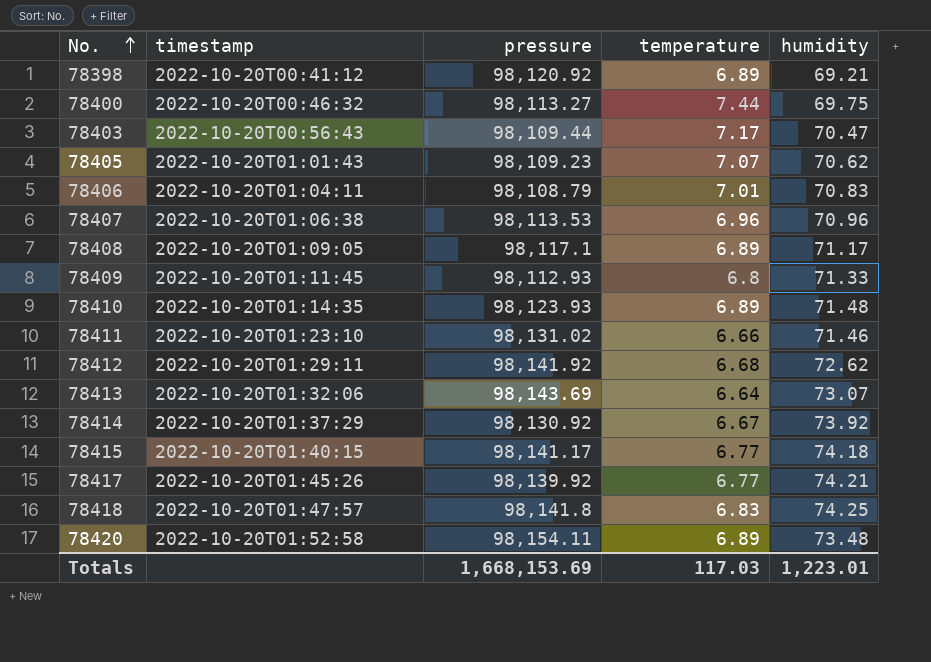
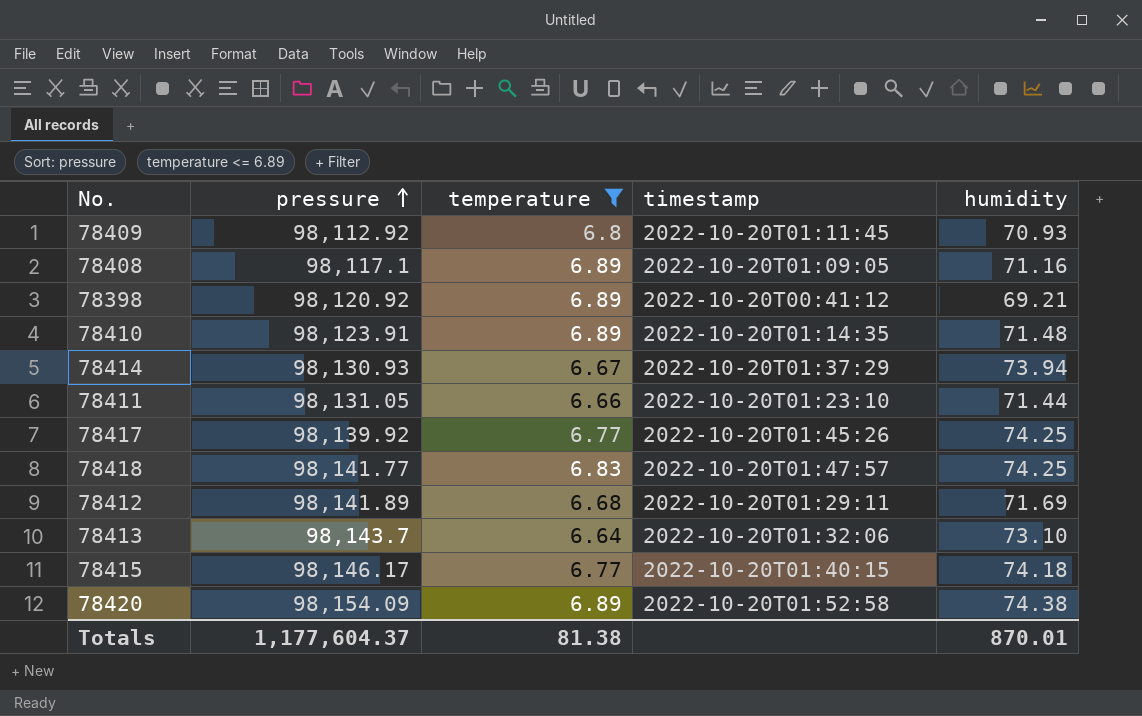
filter: none -> temperature <= 6.89
row order: No. ascending -> pressure ascending
column timestamp | position: 2 -> 4
78409 | pressure: 98,112.93 -> 98,112.92
78409 | humidity: 71.33 -> 70.93
78408 | humidity: 71.17 -> 71.16
78410 | pressure: 98,123.93 -> 98,123.91
78414 | pressure: 98,130.92 -> 98,130.93
78414 | humidity: 73.92 -> 73.94
78411 | pressure: 98,131.02 -> 98,131.05
78411 | humidity: 71.46 -> 71.44
78417 | humidity: 74.21 -> 74.25
78418 | pressure: 98,141.8 -> 98,141.77
78412 | pressure: 98,141.92 -> 98,141.89
78412 | humidity: 72.62 -> 71.69
78413 | pressure: 98,143.69 -> 98,143.7
78413 | humidity: 73.07 -> 73.10
78415 | pressure: 98,141.17 -> 98,146.17
78420 | pressure: 98,154.11 -> 98,154.09
78420 | humidity: 73.48 -> 74.38
Totals | pressure: 1,668,153.69 -> 1,177,604.37
Totals | temperature: 117.03 -> 81.38
Totals | humidity: 1,223.01 -> 870.01

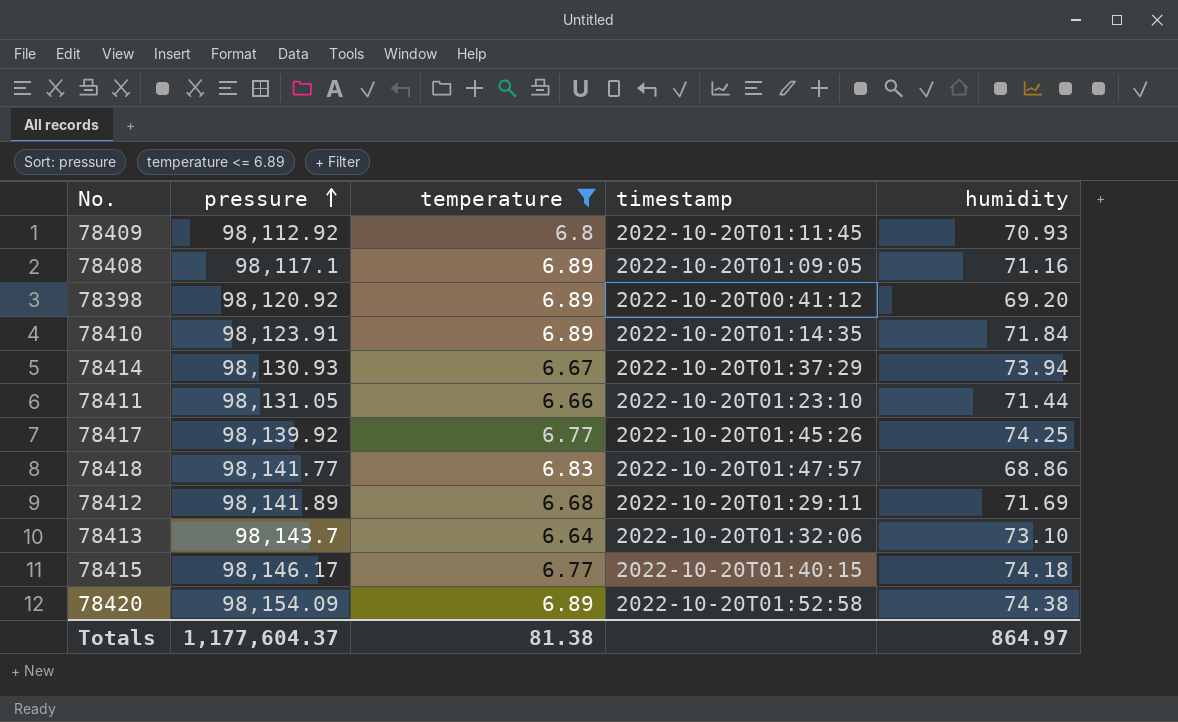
78398 | humidity: 69.21 -> 69.20
78410 | humidity: 71.48 -> 71.84
78418 | humidity: 74.25 -> 68.86
Totals | humidity: 870.01 -> 864.97

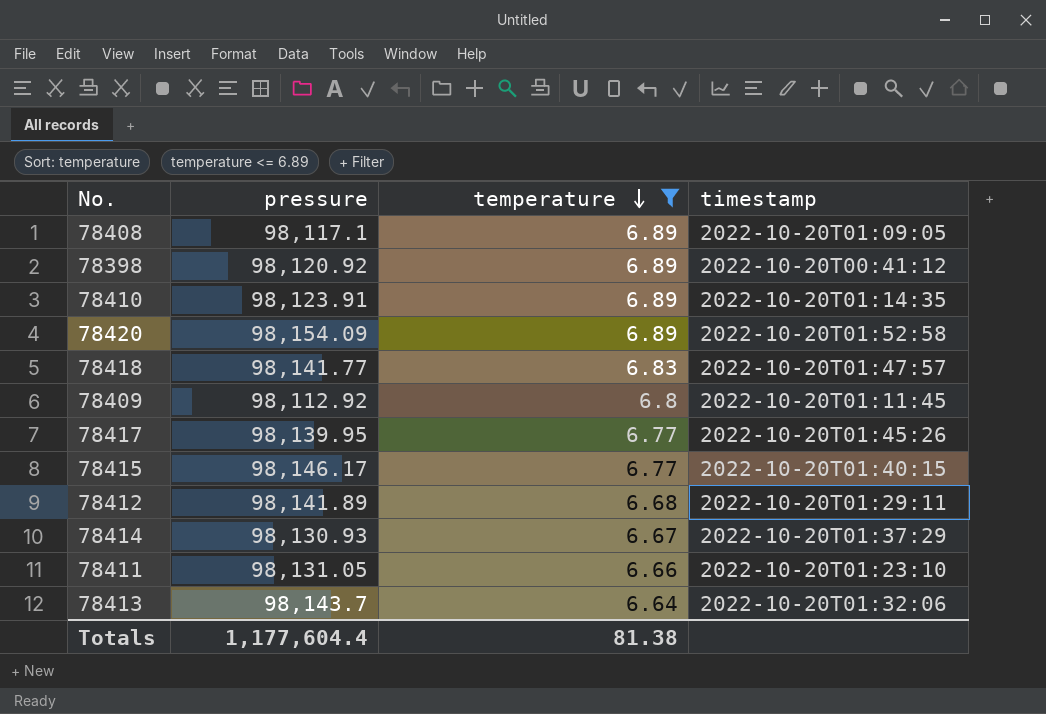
row order: pressure ascending -> temperature descending
column humidity | position: 5 -> none
78417 | pressure: 98,139.92 -> 98,139.95
Totals | pressure: 1,177,604.37 -> 1,177,604.4

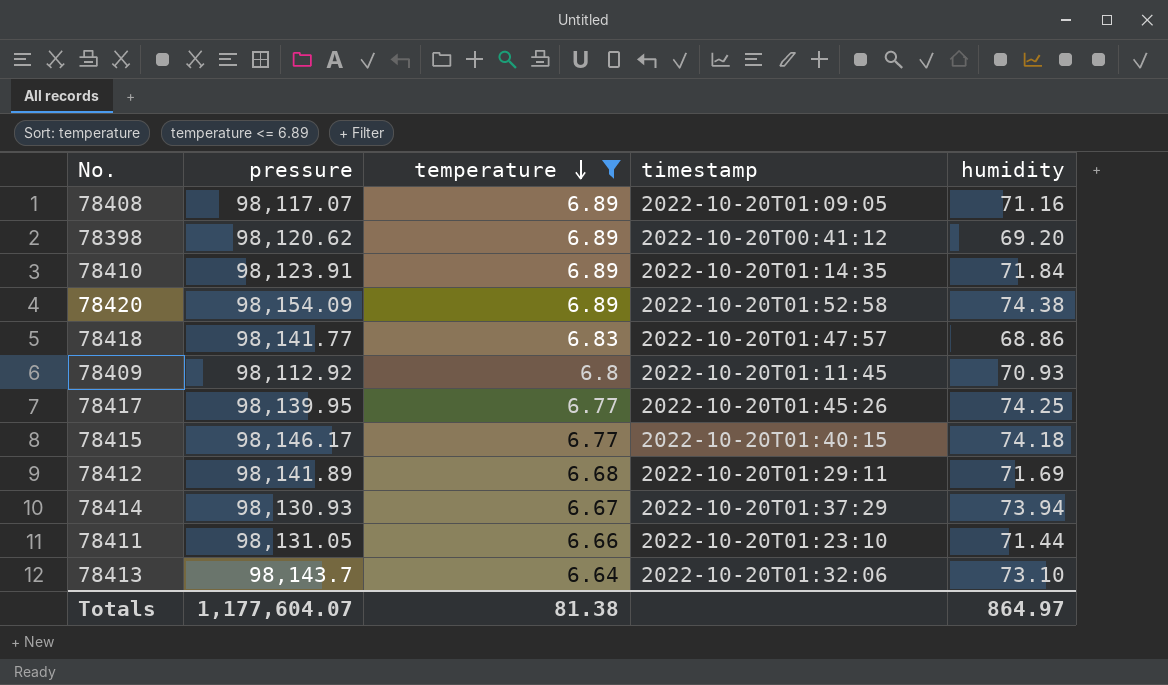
column humidity | position: none -> 5
78408 | pressure: 98,117.1 -> 98,117.07
78398 | pressure: 98,120.92 -> 98,120.62
Totals | pressure: 1,177,604.4 -> 1,177,604.07

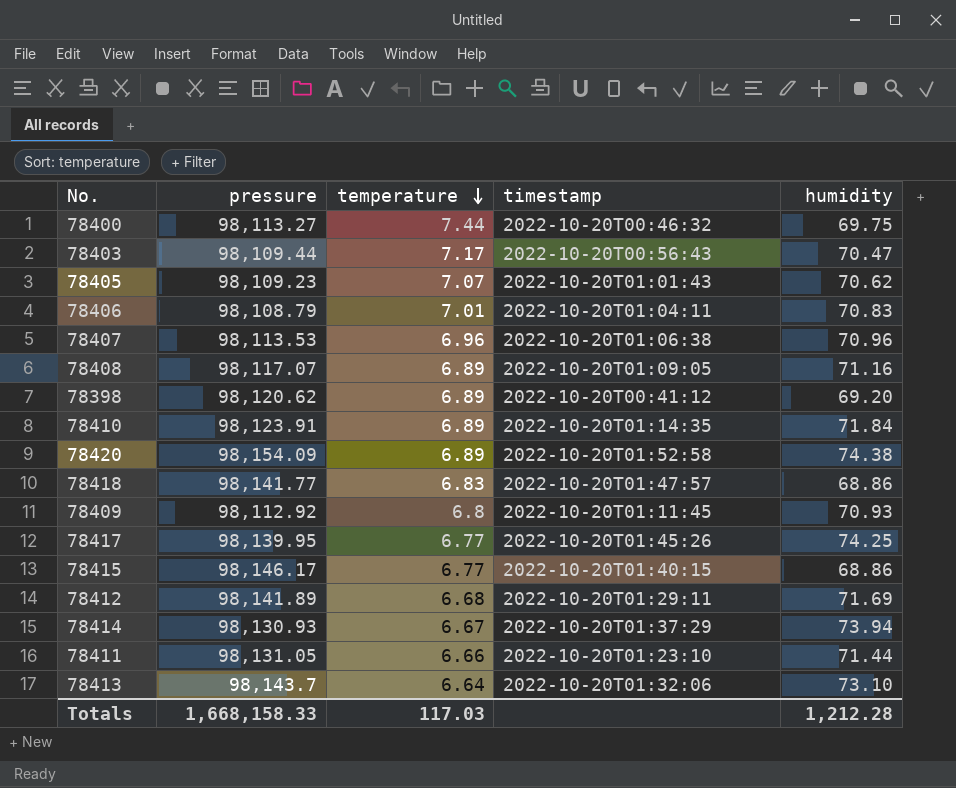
filter: temperature <= 6.89 -> none
78415 | humidity: 74.18 -> 68.86
Totals | pressure: 1,177,604.07 -> 1,668,158.33
Totals | temperature: 81.38 -> 117.03
Totals | humidity: 864.97 -> 1,212.28

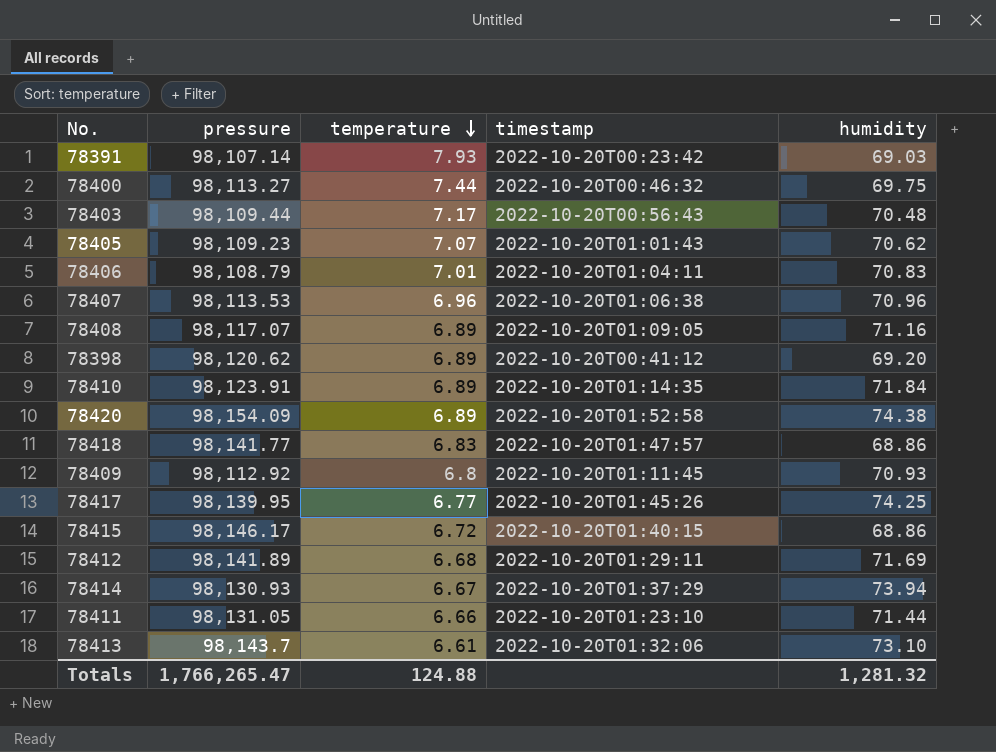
row 78391: none -> 98,107.14 | 7.93 | 2022-10-20T00:23:42 | 69.03
78403 | humidity: 70.47 -> 70.48
78415 | temperature: 6.77 -> 6.72
78413 | temperature: 6.64 -> 6.61
Totals | pressure: 1,668,158.33 -> 1,766,265.47
Totals | temperature: 117.03 -> 124.88
Totals | humidity: 1,212.28 -> 1,281.32

